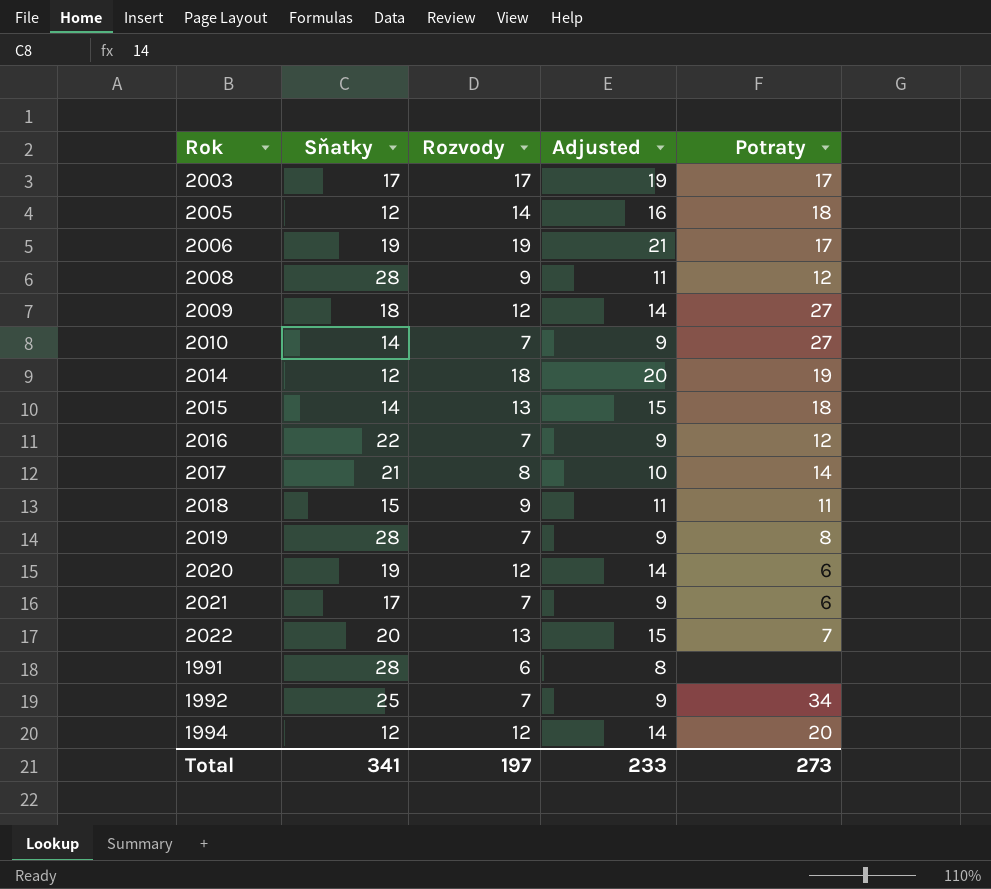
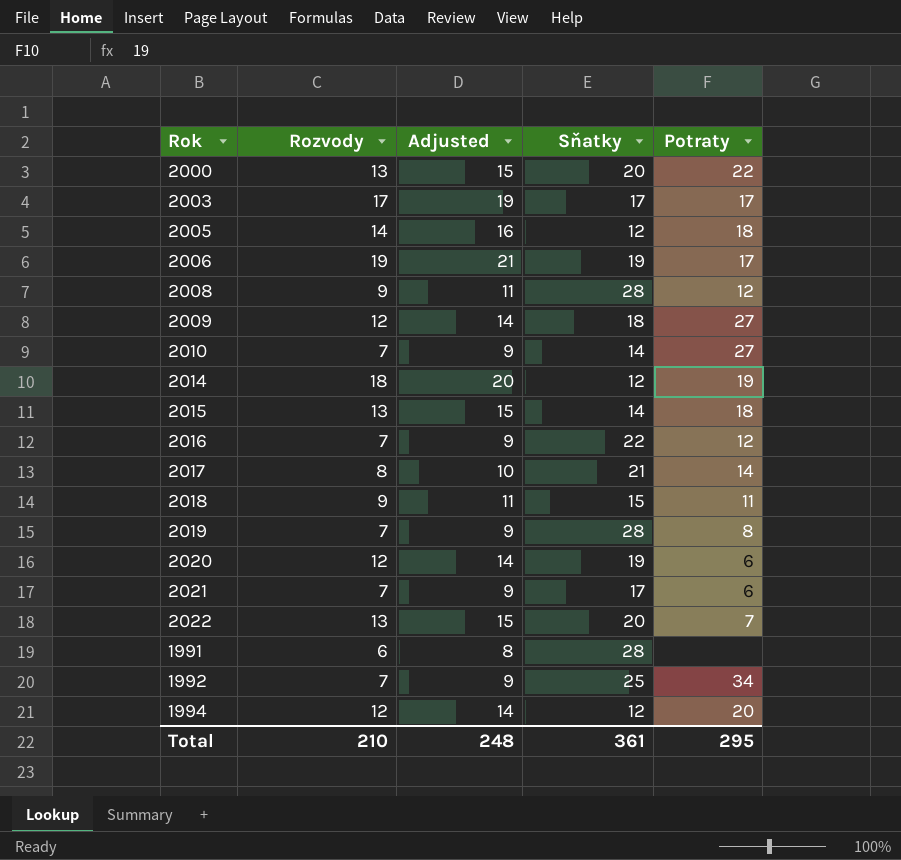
column Sňatky | position: 2 -> 4
row 2000: none -> 13 | 15 | 20 | 22
Total | Rozvody: 197 -> 210
Total | Adjusted: 233 -> 248
Total | Sňatky: 341 -> 361
Total | Potraty: 273 -> 295

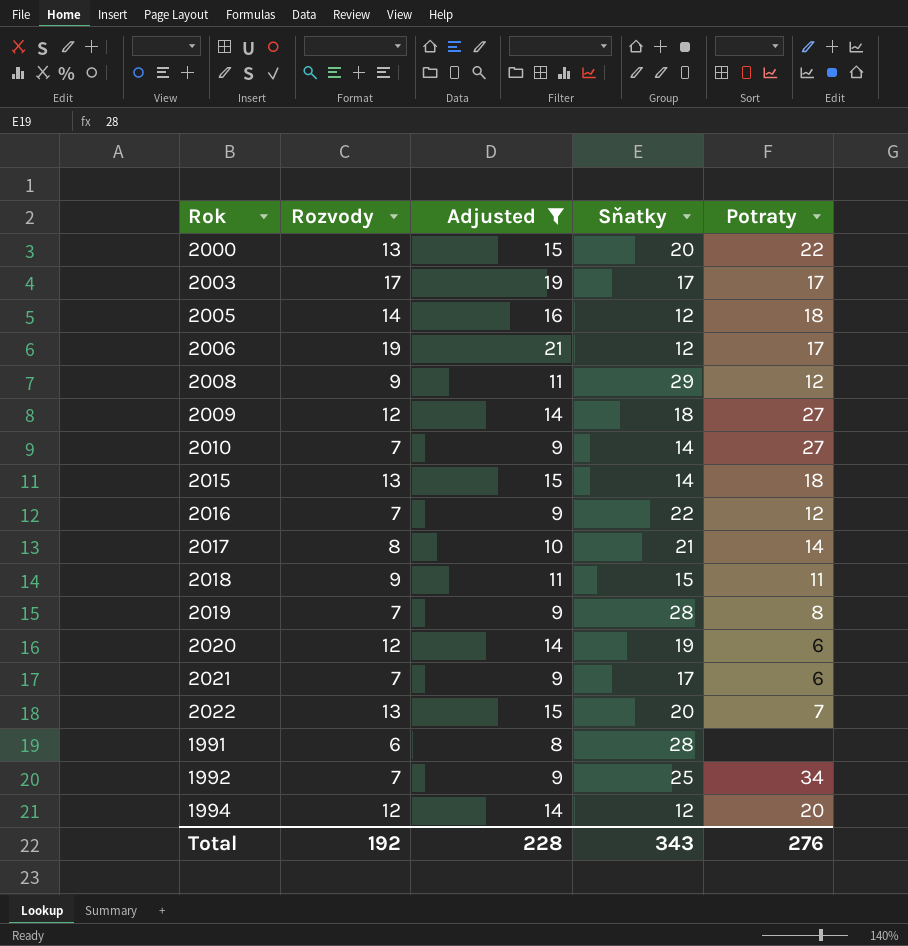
filter: none -> Adjusted != 20
2006 | Sňatky: 19 -> 12
2008 | Sňatky: 28 -> 29
Total | Rozvody: 210 -> 192
Total | Adjusted: 248 -> 228
Total | Sňatky: 361 -> 343
Total | Potraty: 295 -> 276

